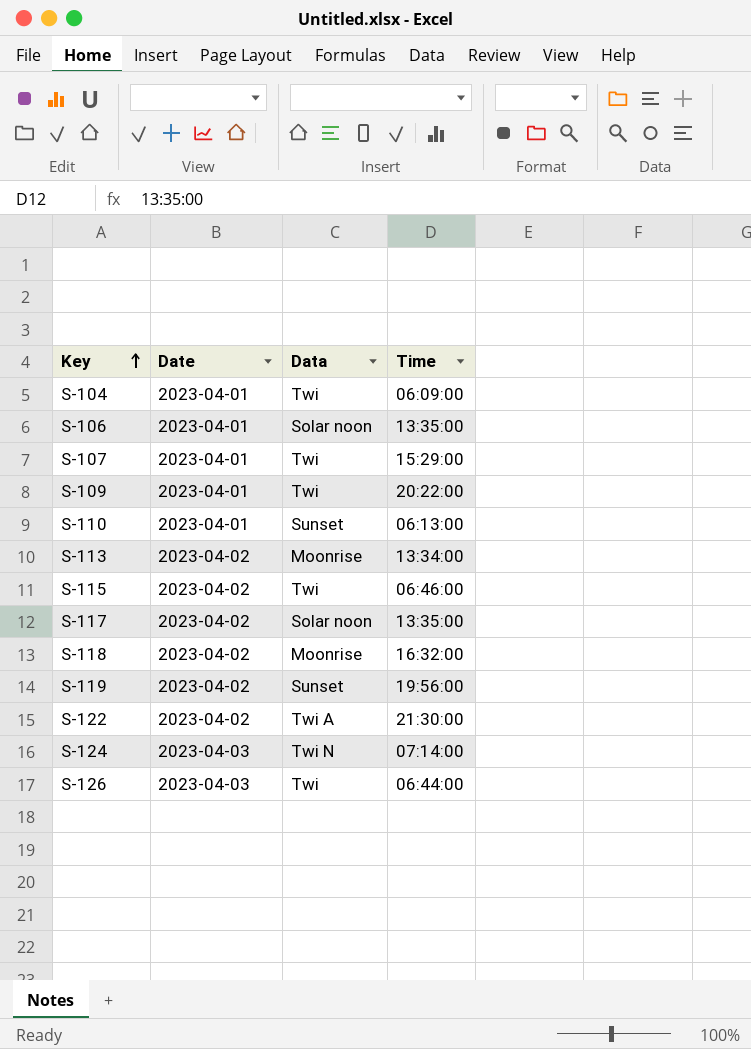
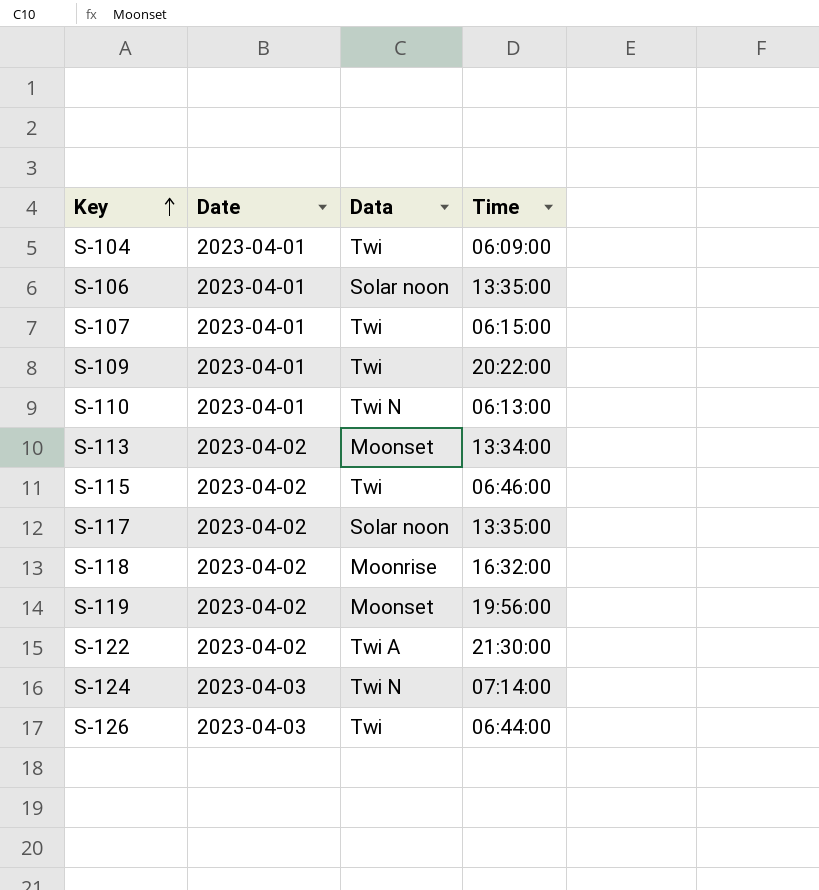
S-107 | Time: 15:29:00 -> 06:15:00
S-110 | Data: Sunset -> Twi N
S-113 | Data: Moonrise -> Moonset
S-119 | Data: Sunset -> Moonset

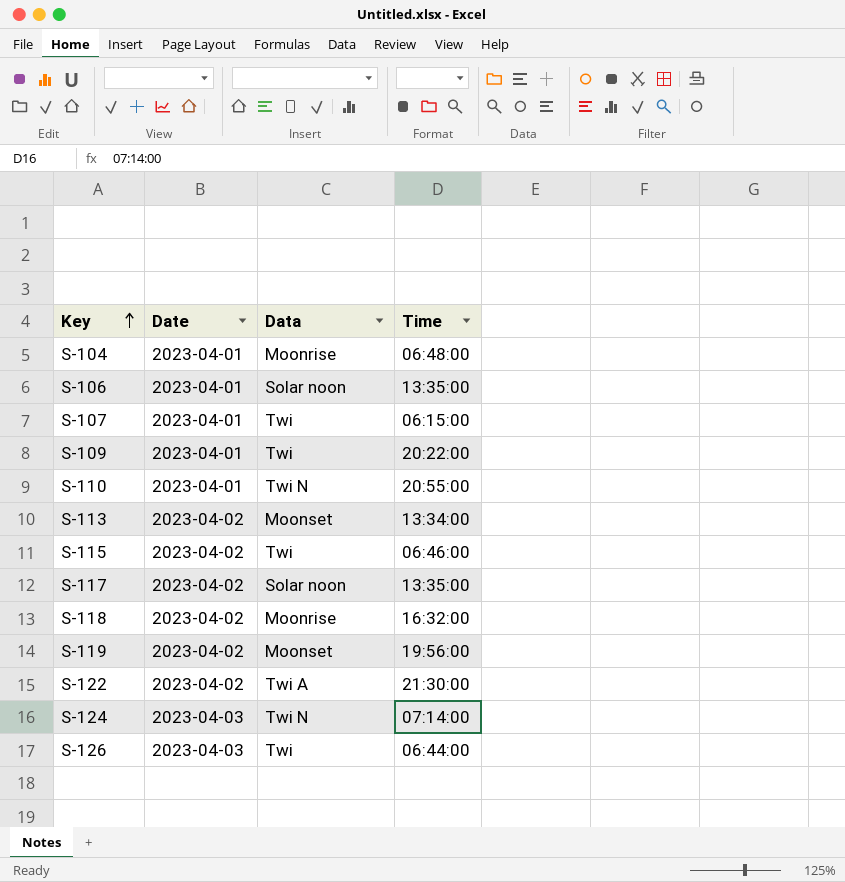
S-104 | Data: Twi -> Moonrise
S-104 | Time: 06:09:00 -> 06:48:00
S-110 | Time: 06:13:00 -> 20:55:00

